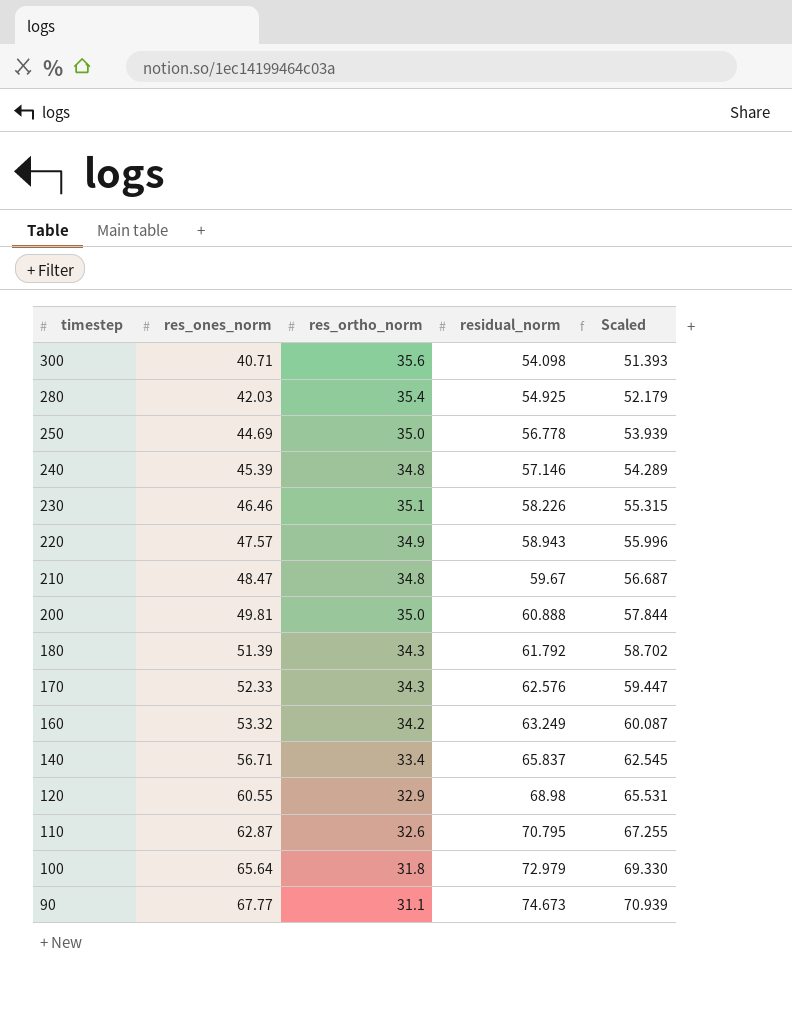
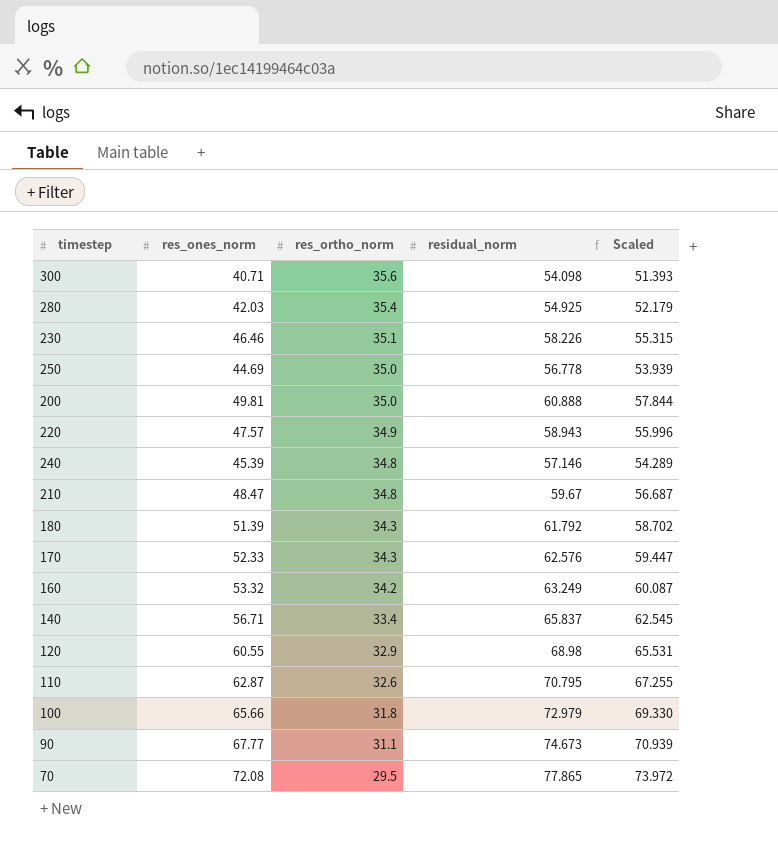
row order: timestep descending -> res_ortho_norm descending
100 | res_ones_norm: 65.64 -> 65.66
row 70: none -> 72.08 | 29.5 | 77.865 | 73.972

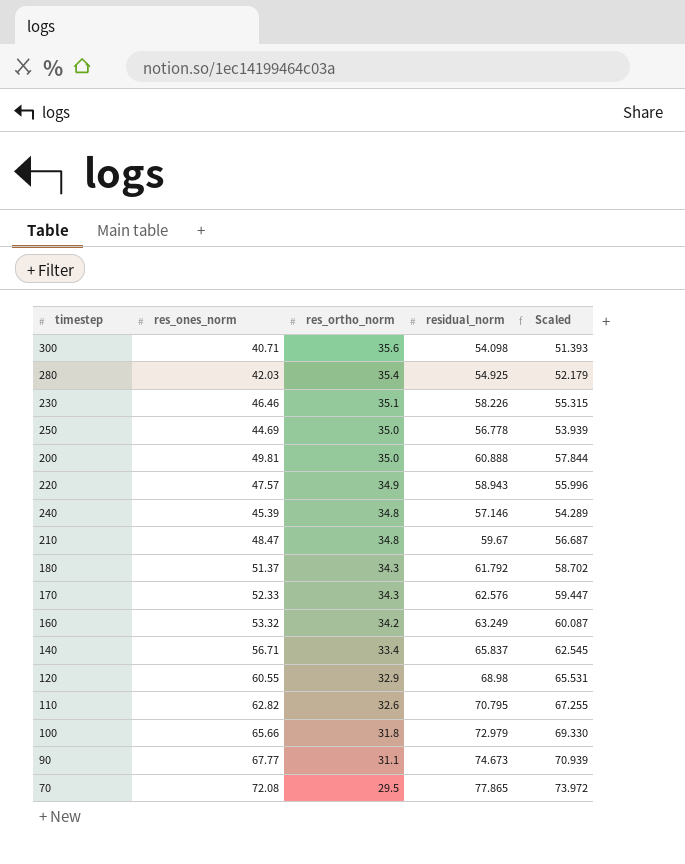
180 | res_ones_norm: 51.39 -> 51.37
110 | res_ones_norm: 62.87 -> 62.82

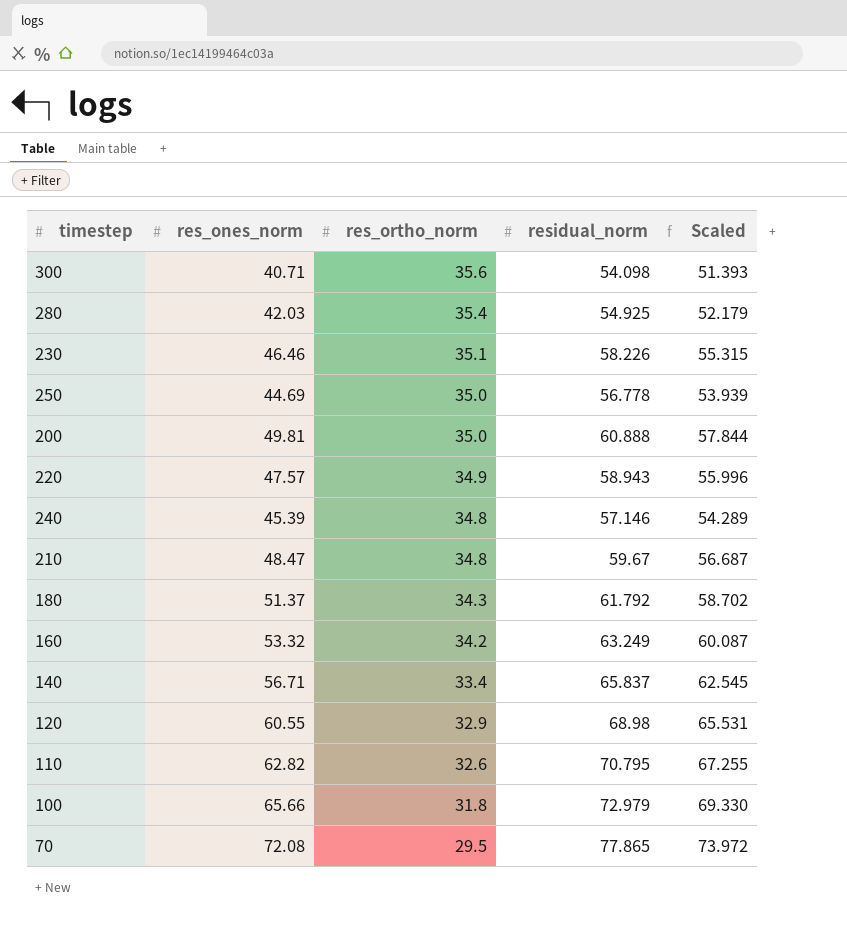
row 170: 52.33 | 34.3 | 62.576 | 59.447 -> none
row 90: 67.77 | 31.1 | 74.673 | 70.939 -> none

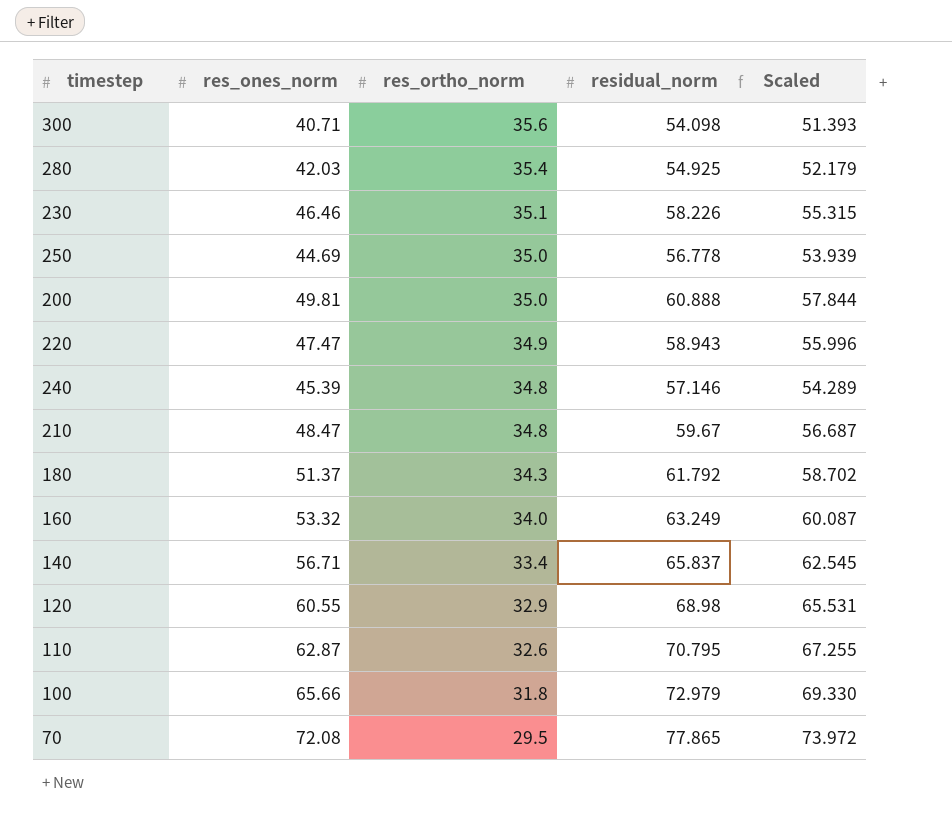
220 | res_ones_norm: 47.57 -> 47.47
160 | res_ortho_norm: 34.2 -> 34.0
110 | res_ones_norm: 62.82 -> 62.87

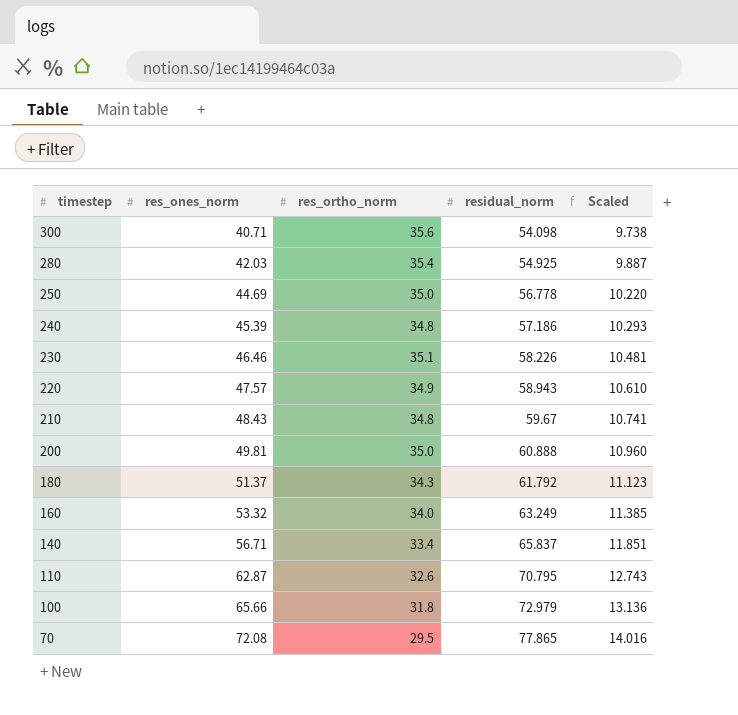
row order: res_ortho_norm descending -> timestep descending
column Scaled | formula: [residual_norm] * 0.95 -> [residual_norm] * 0.18
row 120: 60.55 | 32.9 | 68.98 | 65.531 -> none
240 | residual_norm: 57.146 -> 57.186
220 | res_ones_norm: 47.47 -> 47.57
210 | res_ones_norm: 48.47 -> 48.43

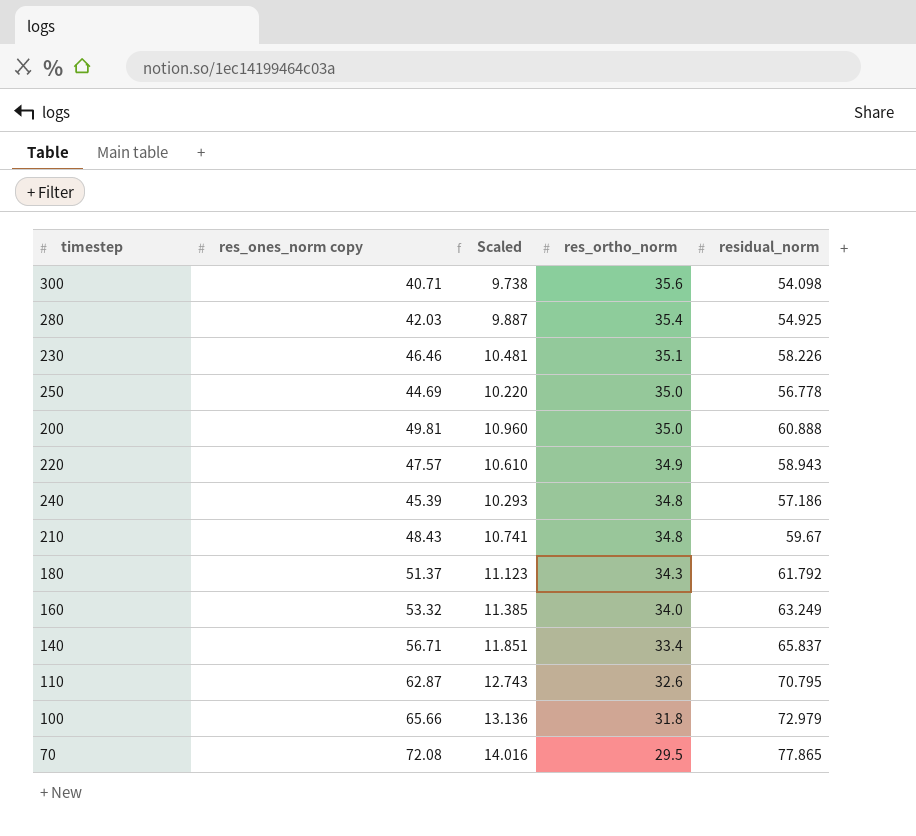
row order: timestep descending -> res_ortho_norm descending
column name: res_ones_norm -> res_ones_norm copy
column Scaled | position: 5 -> 3

